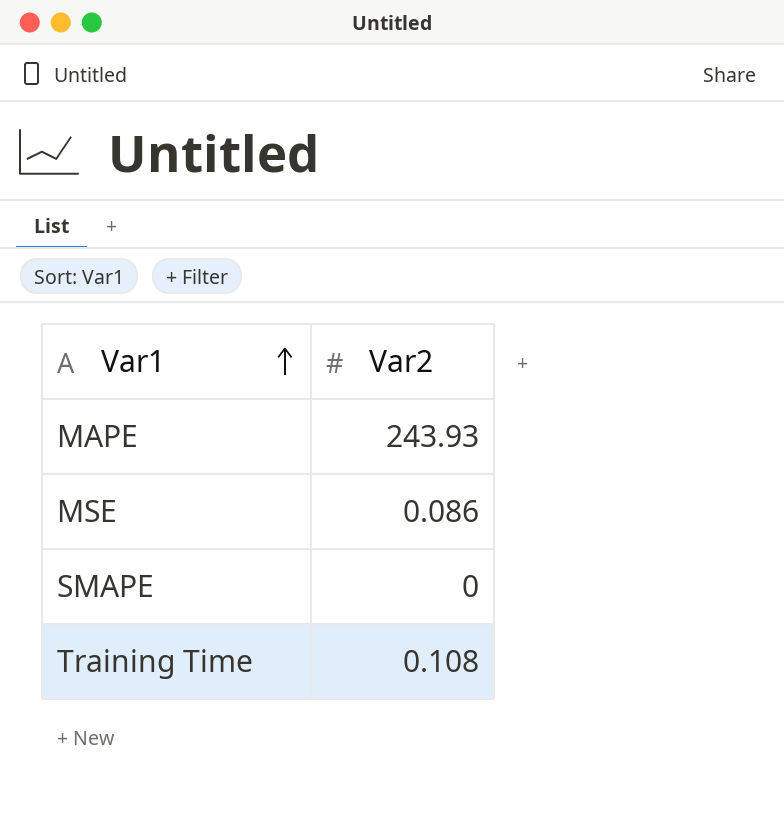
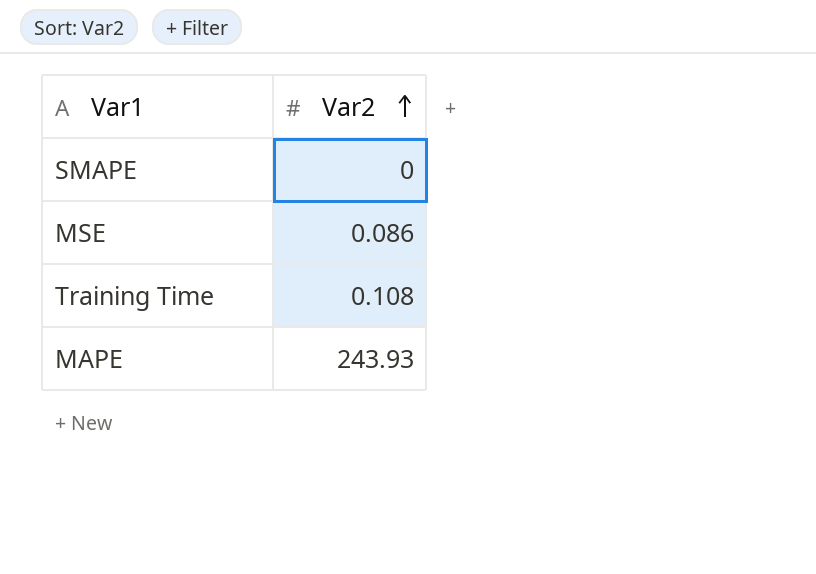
row order: Var1 ascending -> Var2 ascending

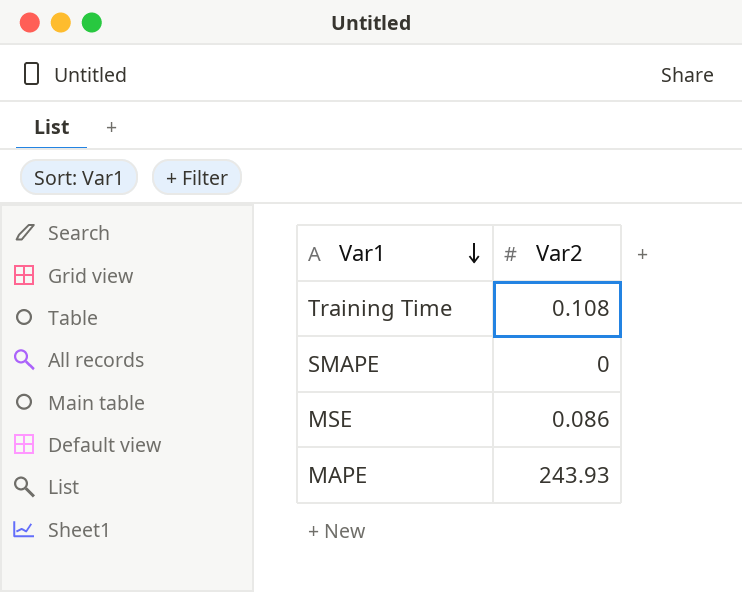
row order: Var2 ascending -> Var1 descending

